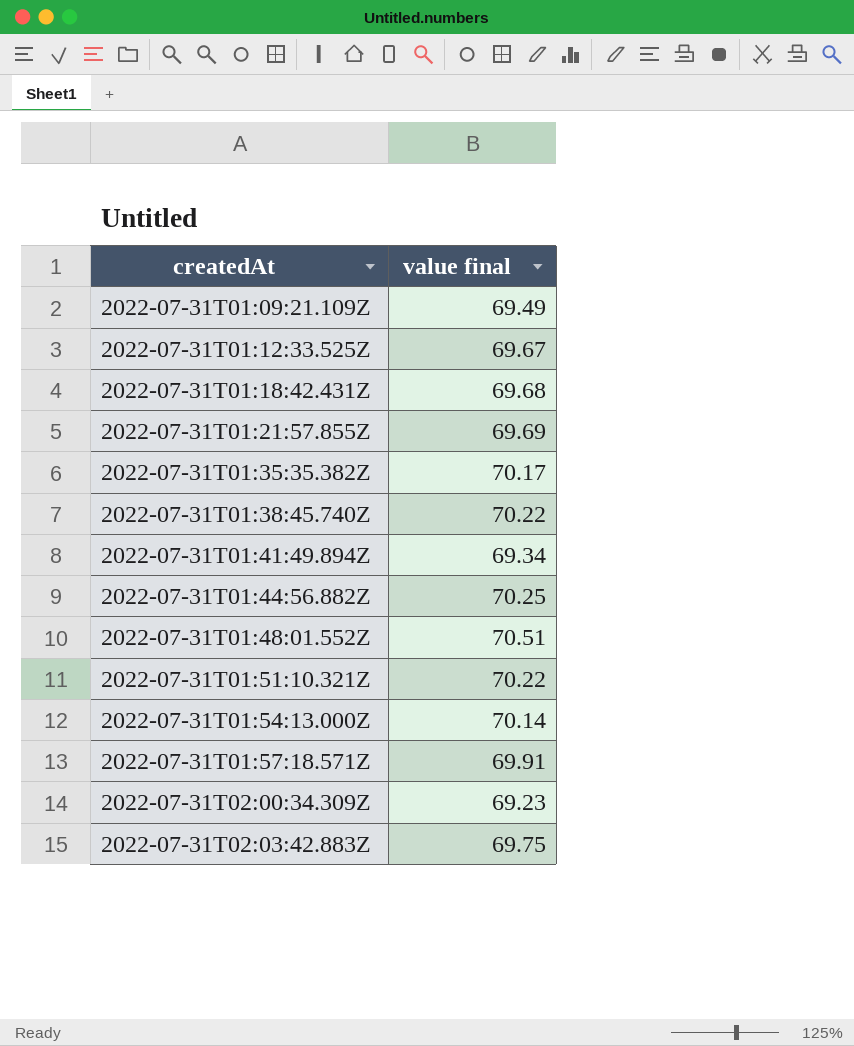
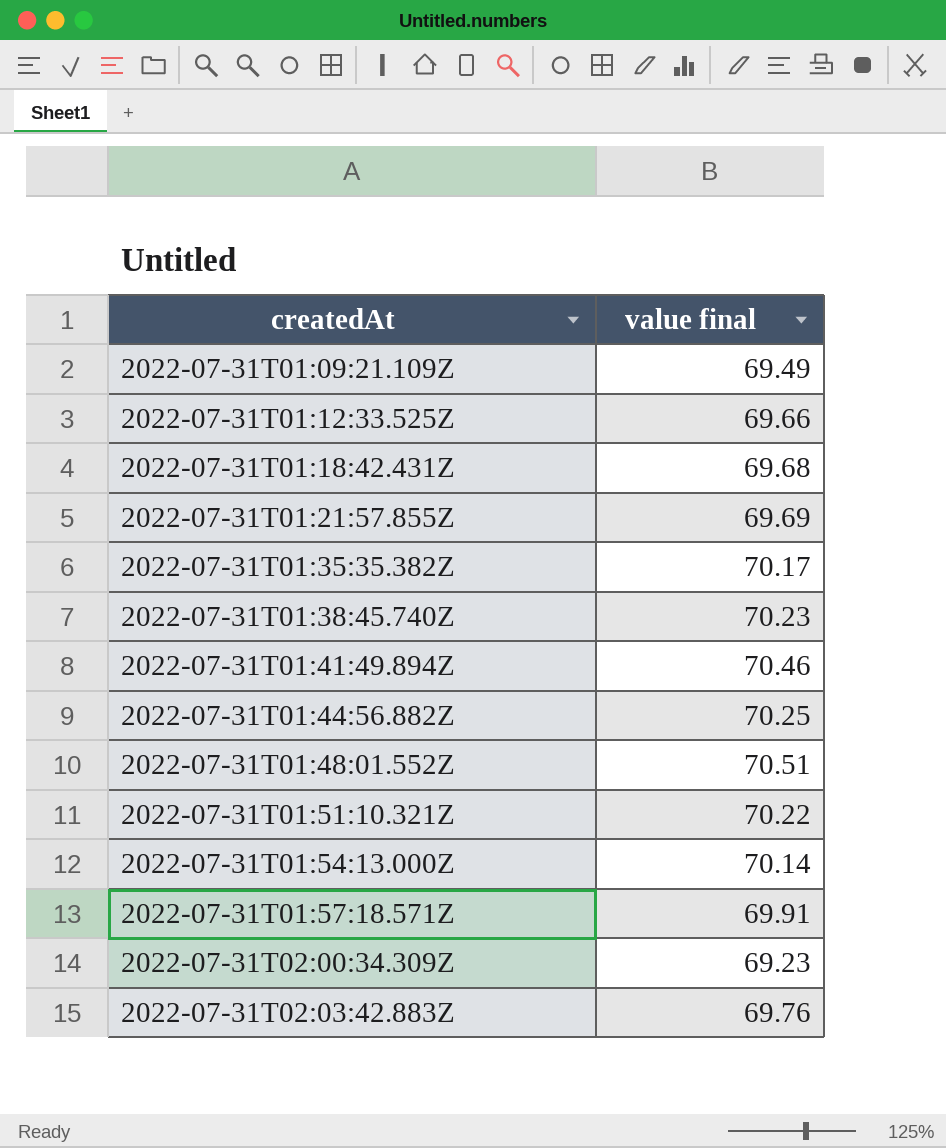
2022-07-31T01:12:33.525Z | value final: 69.67 -> 69.66
2022-07-31T01:38:45.740Z | value final: 70.22 -> 70.23
2022-07-31T01:41:49.894Z | value final: 69.34 -> 70.46
2022-07-31T02:03:42.883Z | value final: 69.75 -> 69.76

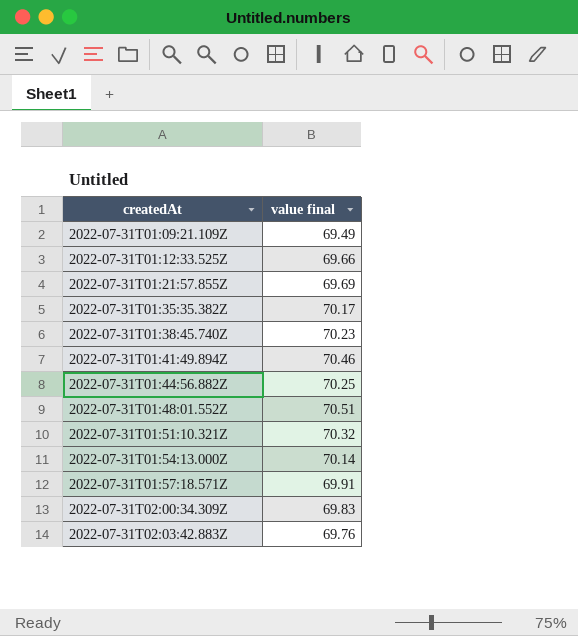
row 2022-07-31T01:18:42.431Z: 69.68 -> none
2022-07-31T01:51:10.321Z | value final: 70.22 -> 70.32
2022-07-31T02:00:34.309Z | value final: 69.23 -> 69.83

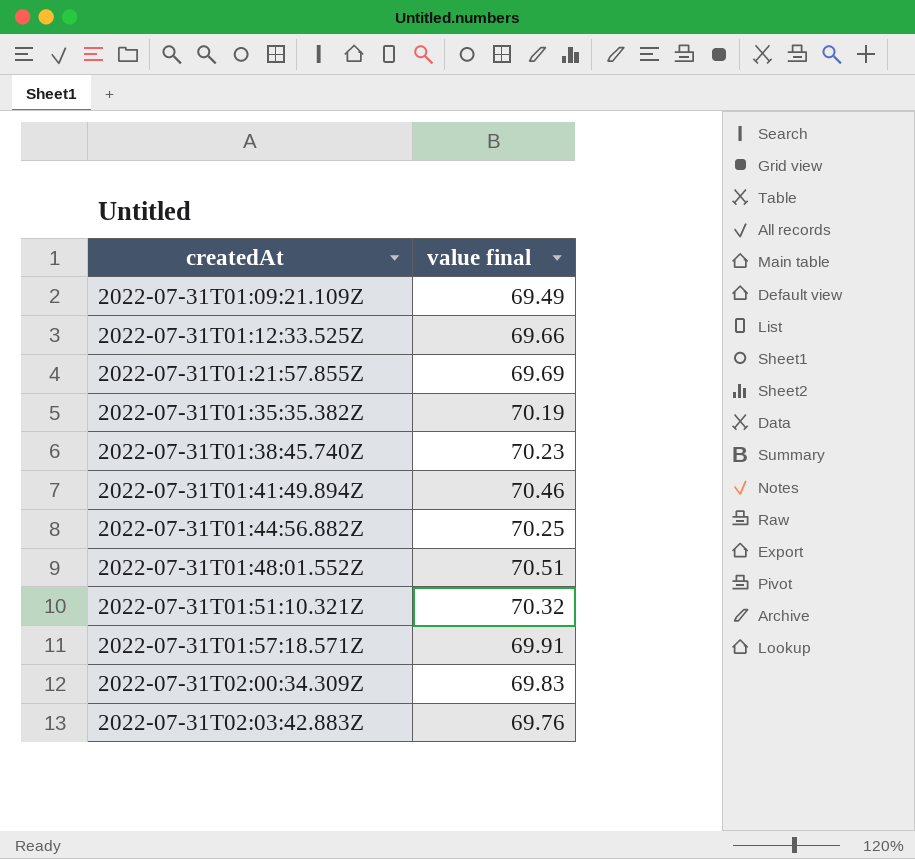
row 2022-07-31T01:54:13.000Z: 70.14 -> none
2022-07-31T01:35:35.382Z | value final: 70.17 -> 70.19

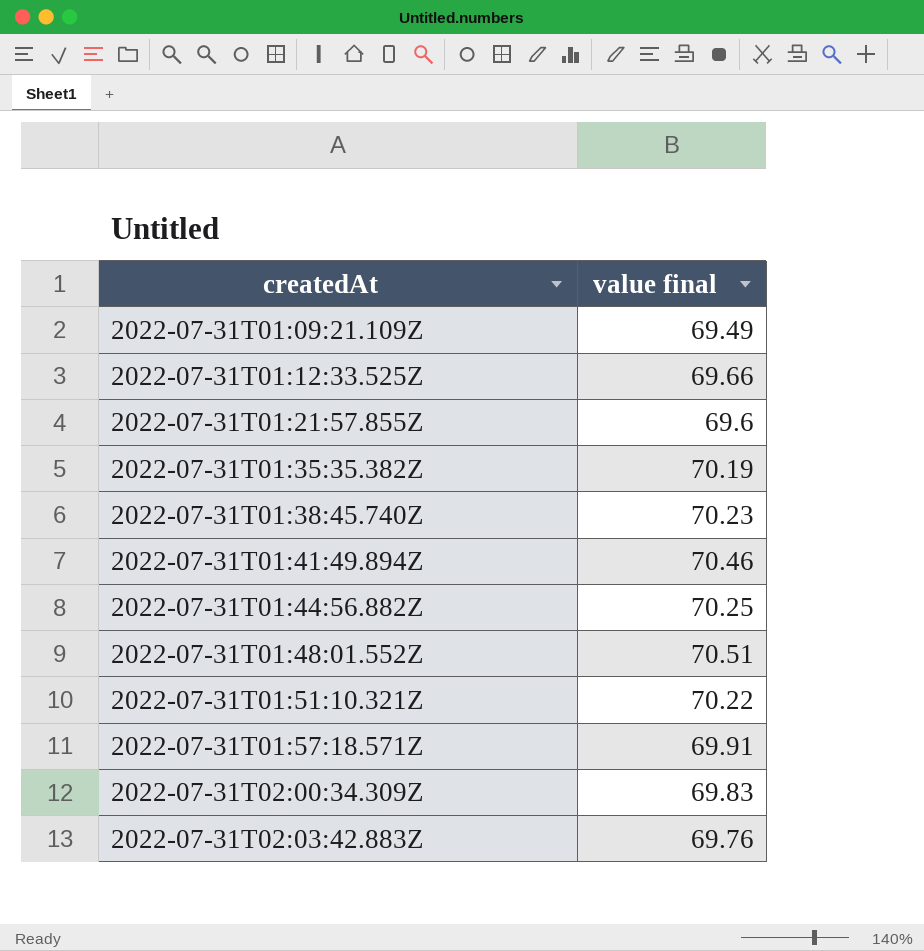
2022-07-31T01:21:57.855Z | value final: 69.69 -> 69.6
2022-07-31T01:51:10.321Z | value final: 70.32 -> 70.22

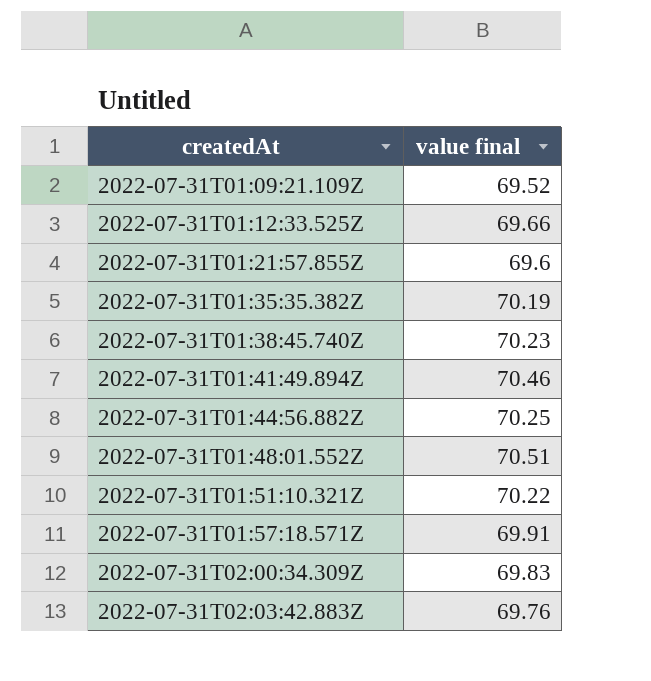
2022-07-31T01:09:21.109Z | value final: 69.49 -> 69.52

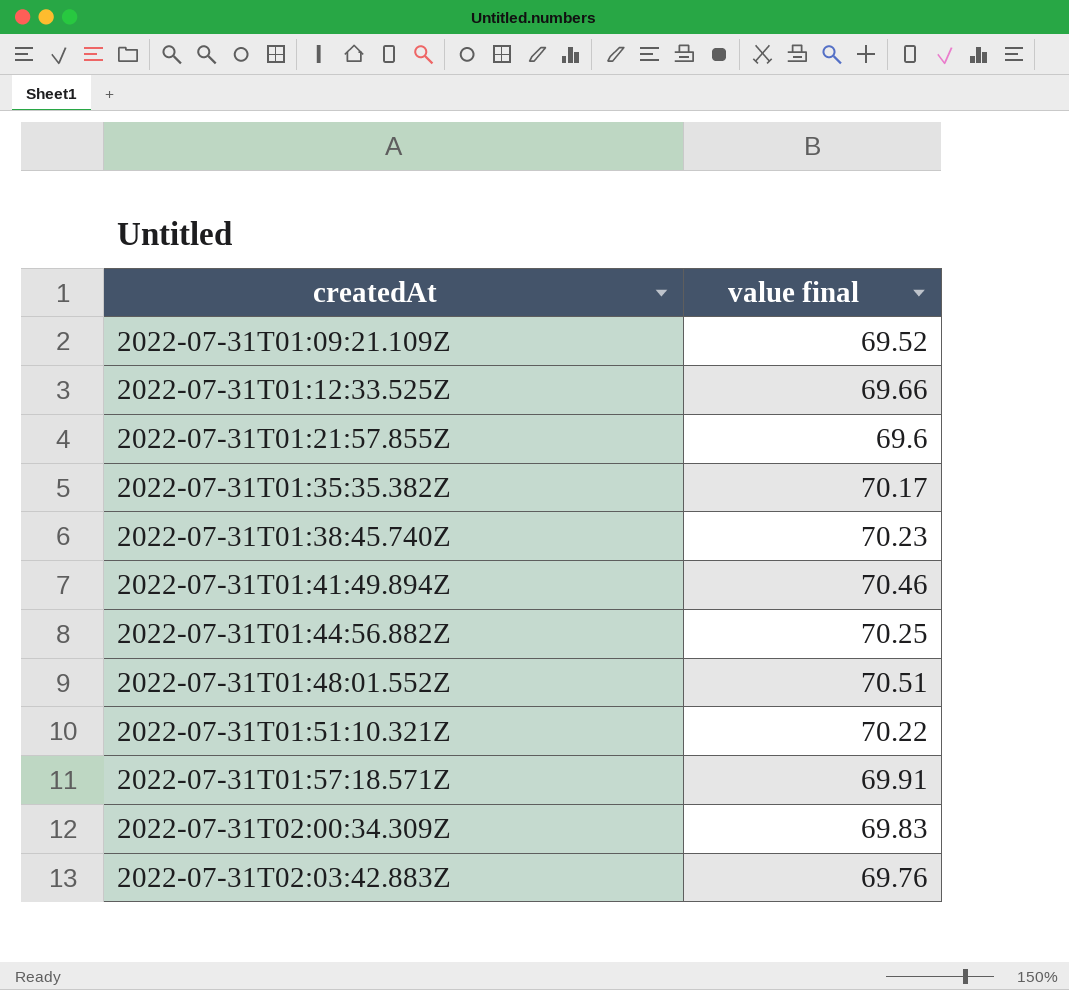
2022-07-31T01:35:35.382Z | value final: 70.19 -> 70.17

